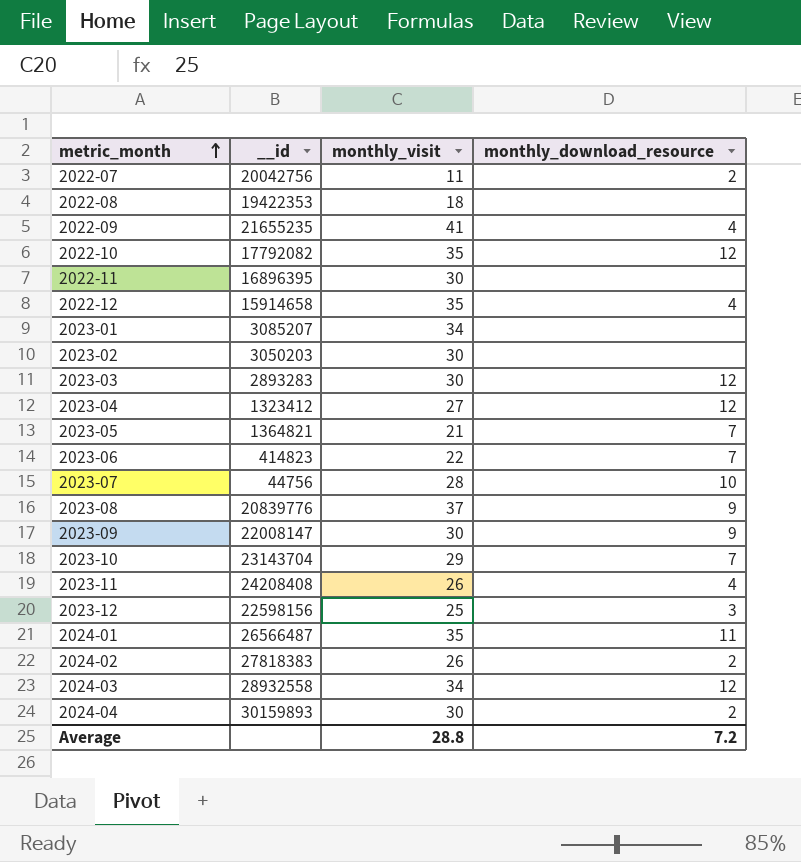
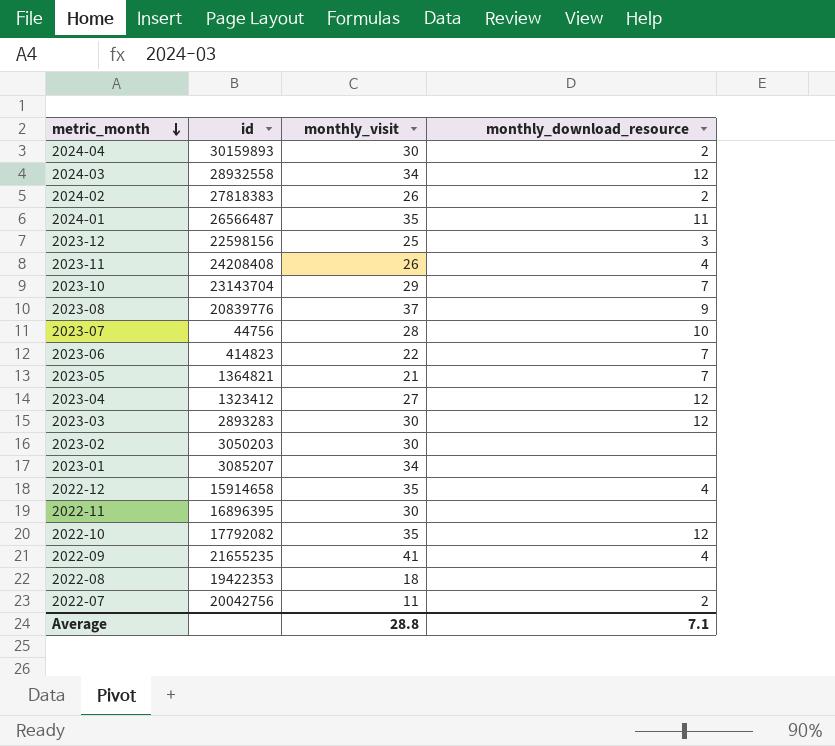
row order: metric_month ascending -> metric_month descending
column name: __id -> id
row 2023-09: 22008147 | 30 | 9 -> none
Average | monthly_download_resource: 7.2 -> 7.1

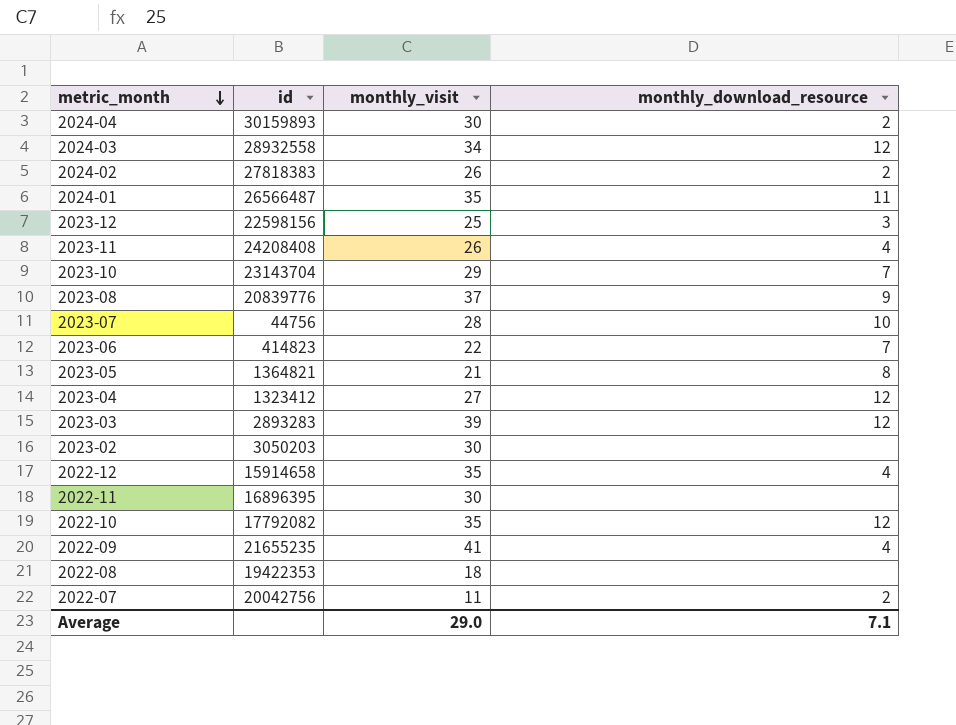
row 2023-01: 3085207 | 34 | none -> none
2023-05 | monthly_download_resource: 7 -> 8
2023-03 | monthly_visit: 30 -> 39
Average | monthly_visit: 28.8 -> 29.0

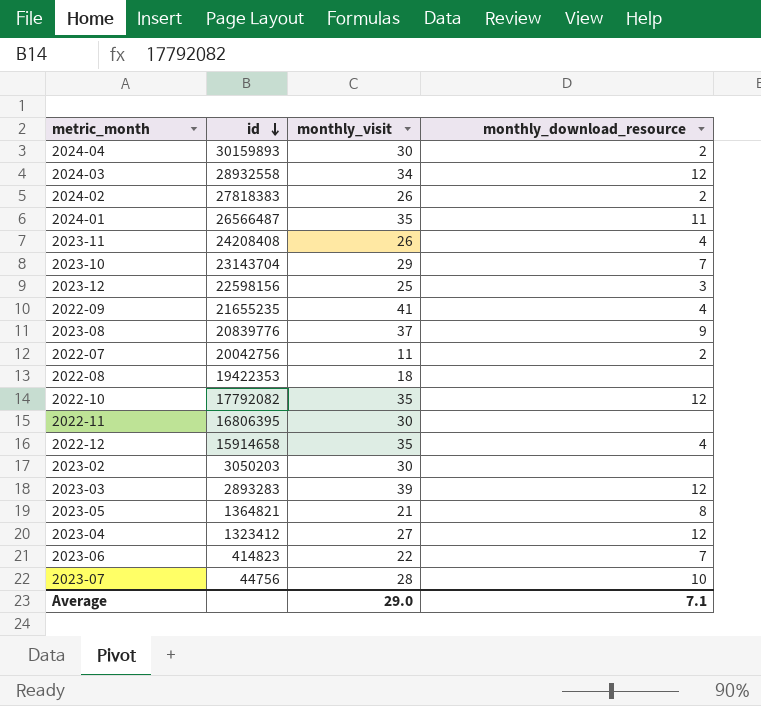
row order: metric_month descending -> id descending
2022-11 | id: 16896395 -> 16806395

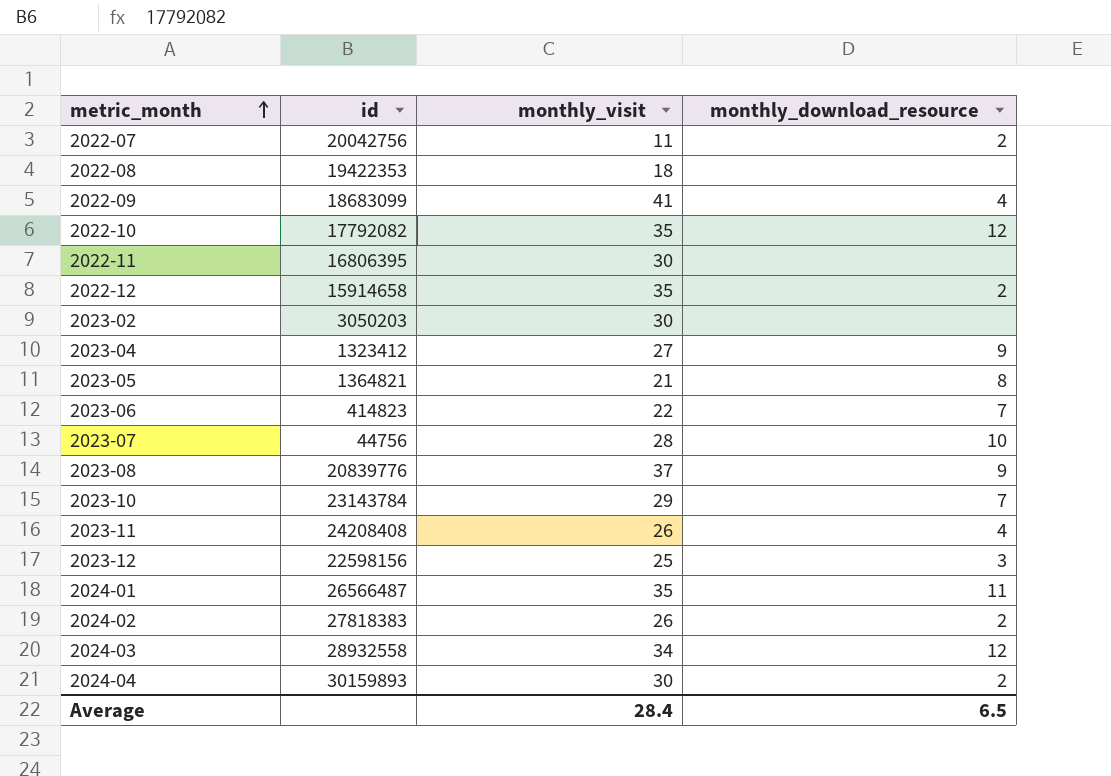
row order: id descending -> metric_month ascending
row 2023-03: 2893283 | 39 | 12 -> none
2022-09 | id: 21655235 -> 18683099
2022-12 | monthly_download_resource: 4 -> 2
2023-04 | monthly_download_resource: 12 -> 9
2023-10 | id: 23143704 -> 23143784
Average | monthly_visit: 29.0 -> 28.4
Average | monthly_download_resource: 7.1 -> 6.5

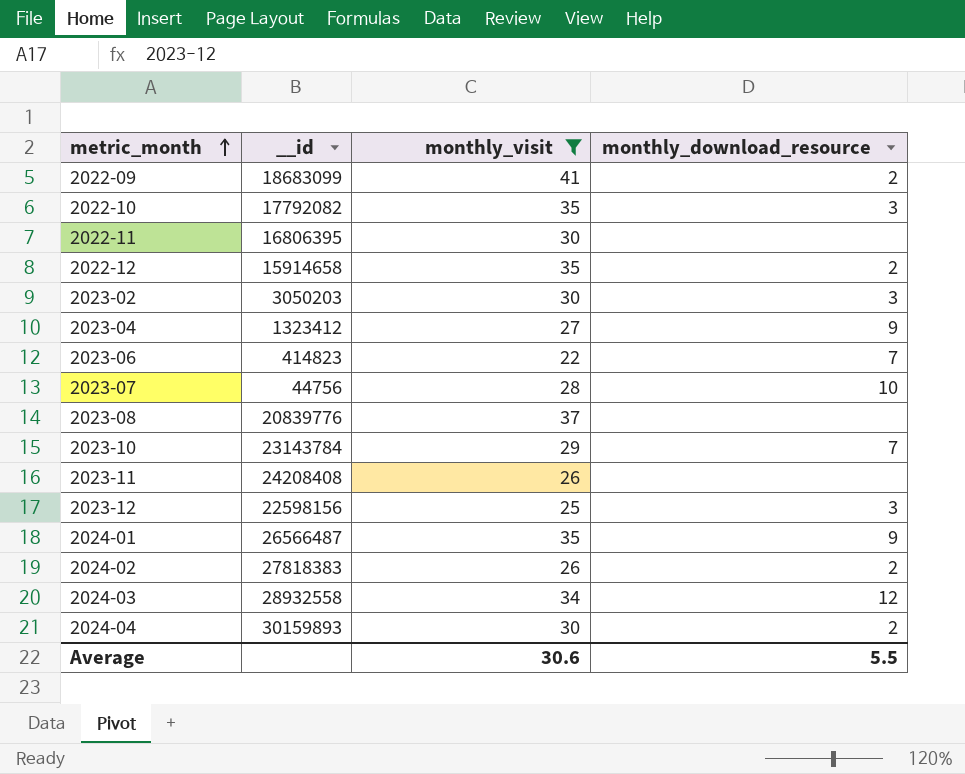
filter: none -> monthly_visit >= 22
column name: id -> __id
2022-09 | monthly_download_resource: 4 -> 2
2022-10 | monthly_download_resource: 12 -> 3
2023-02 | monthly_download_resource: none -> 3
2023-08 | monthly_download_resource: 9 -> none
2023-11 | monthly_download_resource: 4 -> none
2024-01 | monthly_download_resource: 11 -> 9
Average | monthly_visit: 28.4 -> 30.6
Average | monthly_download_resource: 6.5 -> 5.5

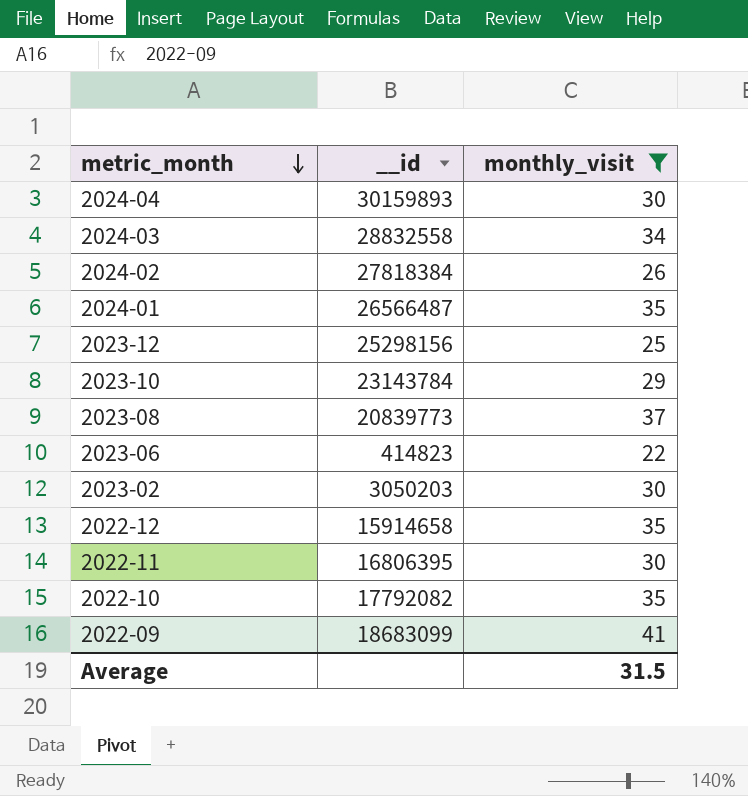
row order: metric_month ascending -> metric_month descending
column monthly_download_resource | position: 4 -> none
row 2023-04: 1323412 | 27 | 9 -> none
row 2023-07: 44756 | 28 | 10 -> none
row 2023-11: 24208408 | 26 | none -> none
2024-03 | __id: 28932558 -> 28832558
2024-02 | __id: 27818383 -> 27818384
2023-12 | __id: 22598156 -> 25298156
2023-08 | __id: 20839776 -> 20839773
Average | monthly_visit: 30.6 -> 31.5

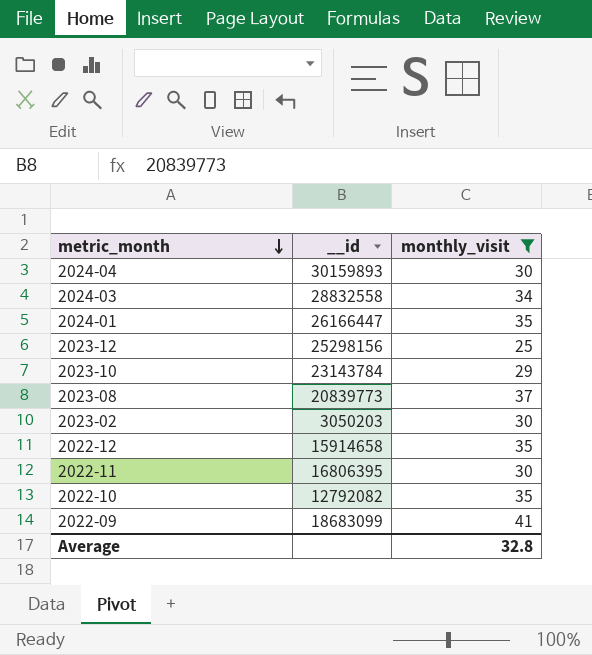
row 2024-02: 27818384 | 26 -> none
row 2023-06: 414823 | 22 -> none
2024-01 | __id: 26566487 -> 26166447
2022-10 | __id: 17792082 -> 12792082
Average | monthly_visit: 31.5 -> 32.8

